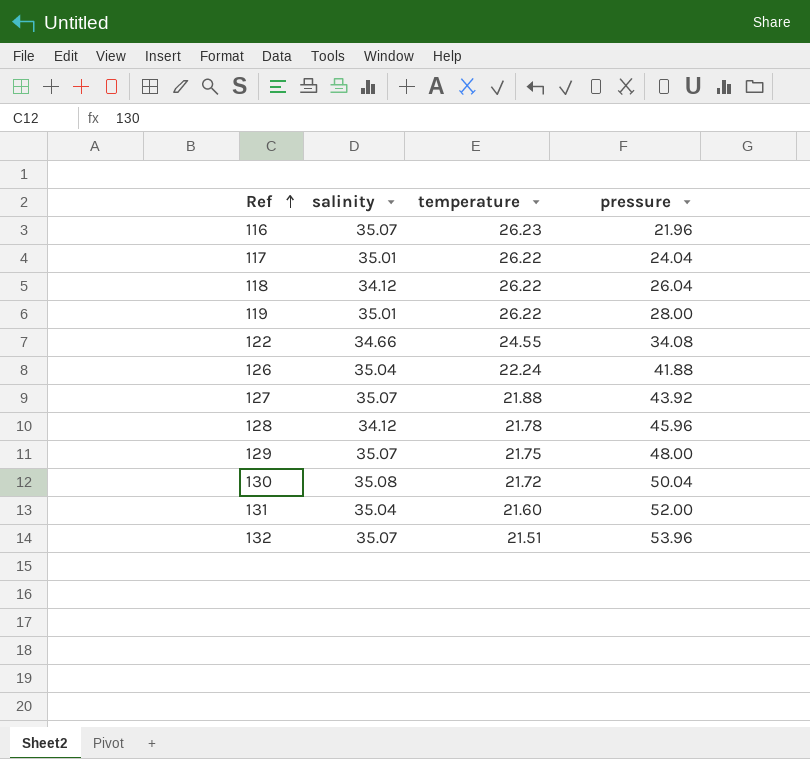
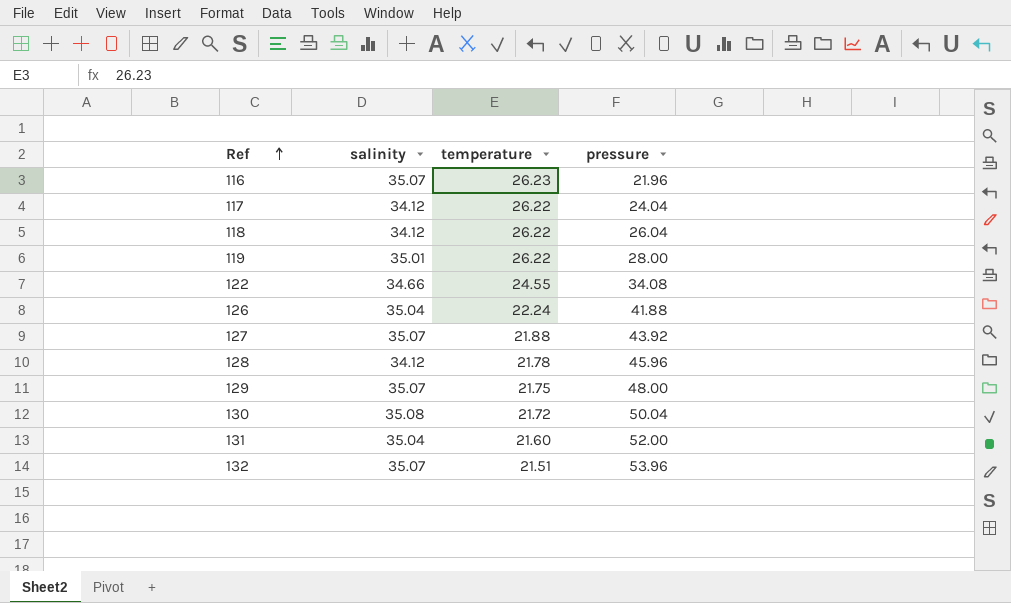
117 | salinity: 35.01 -> 34.12

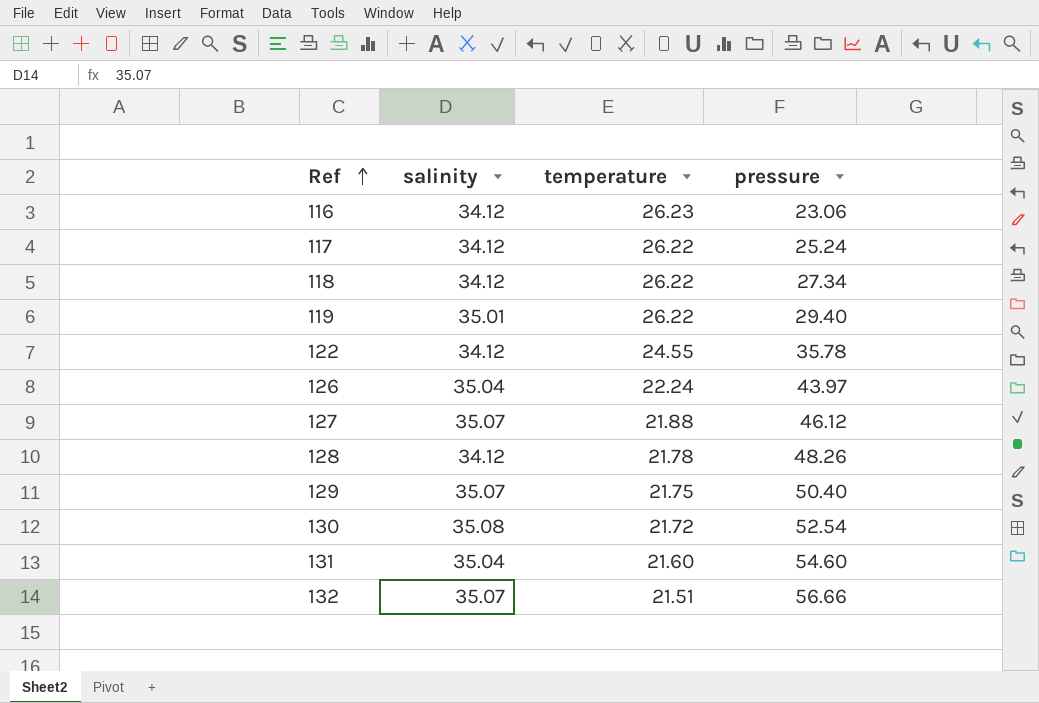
116 | salinity: 35.07 -> 34.12
116 | pressure: 21.96 -> 23.06
117 | pressure: 24.04 -> 25.24
118 | pressure: 26.04 -> 27.34
119 | pressure: 28.00 -> 29.40
122 | salinity: 34.66 -> 34.12
122 | pressure: 34.08 -> 35.78
126 | pressure: 41.88 -> 43.97
127 | pressure: 43.92 -> 46.12
128 | pressure: 45.96 -> 48.26
129 | pressure: 48.00 -> 50.40
130 | pressure: 50.04 -> 52.54
131 | pressure: 52.00 -> 54.60
132 | pressure: 53.96 -> 56.66

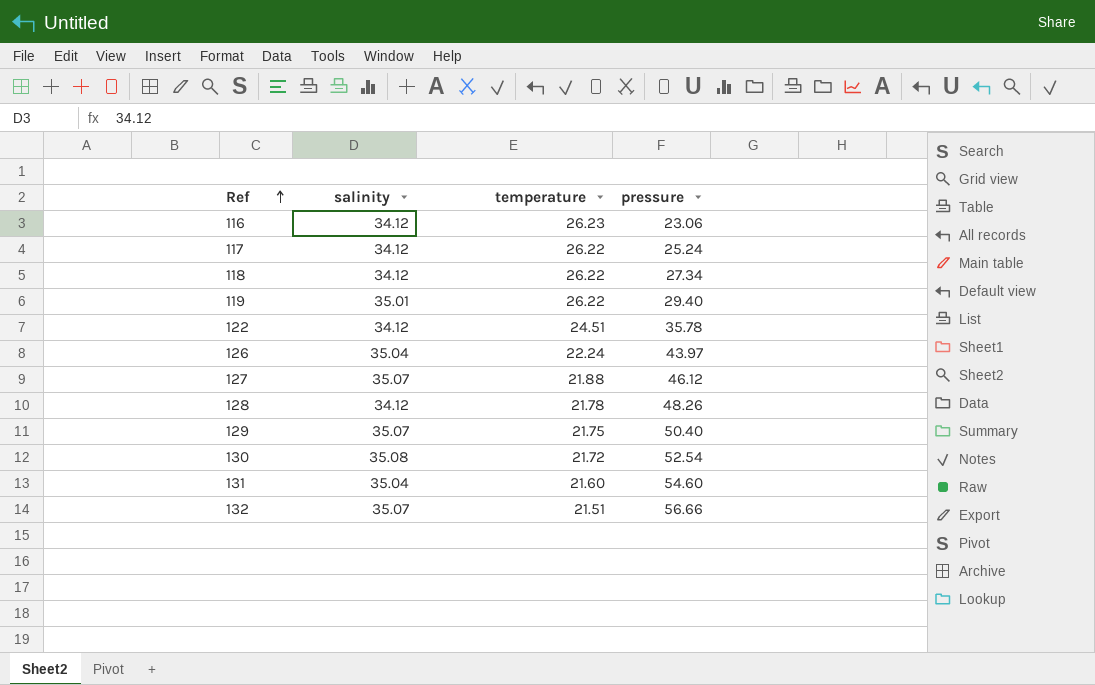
122 | temperature: 24.55 -> 24.51

